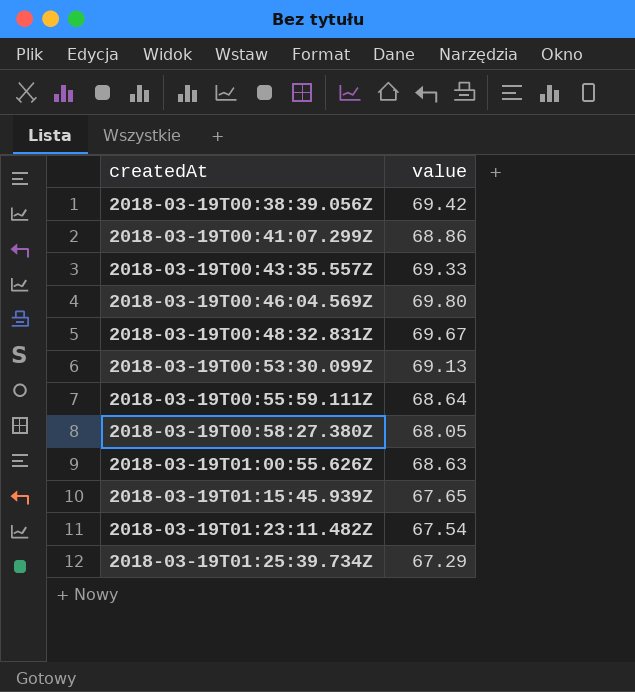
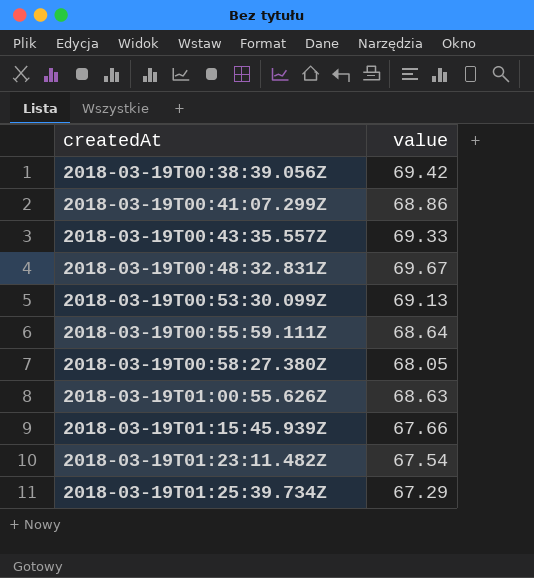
row 2018-03-19T00:46:04.569Z: 69.80 -> none
2018-03-19T01:15:45.939Z | value: 67.65 -> 67.66

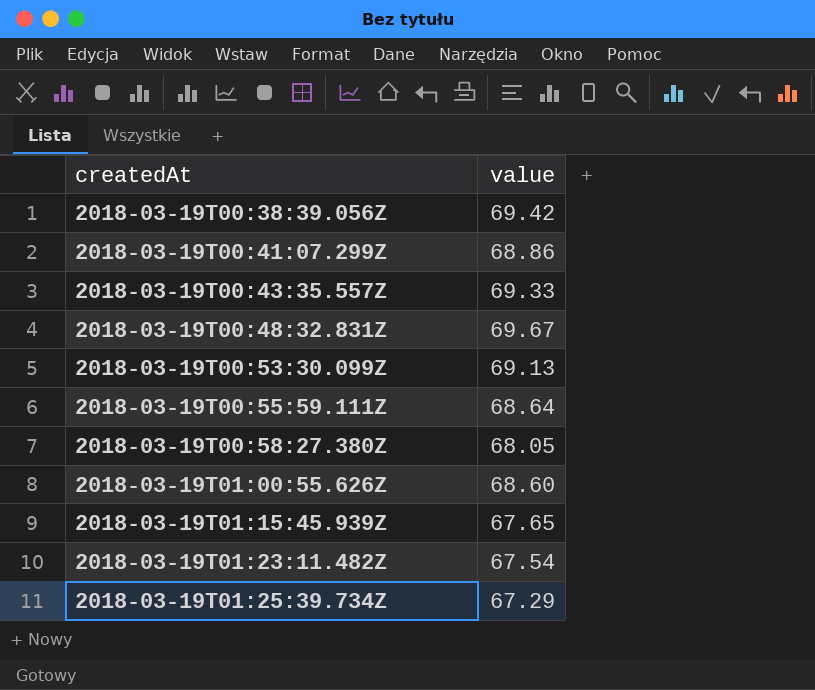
2018-03-19T01:00:55.626Z | value: 68.63 -> 68.60
2018-03-19T01:15:45.939Z | value: 67.66 -> 67.65

